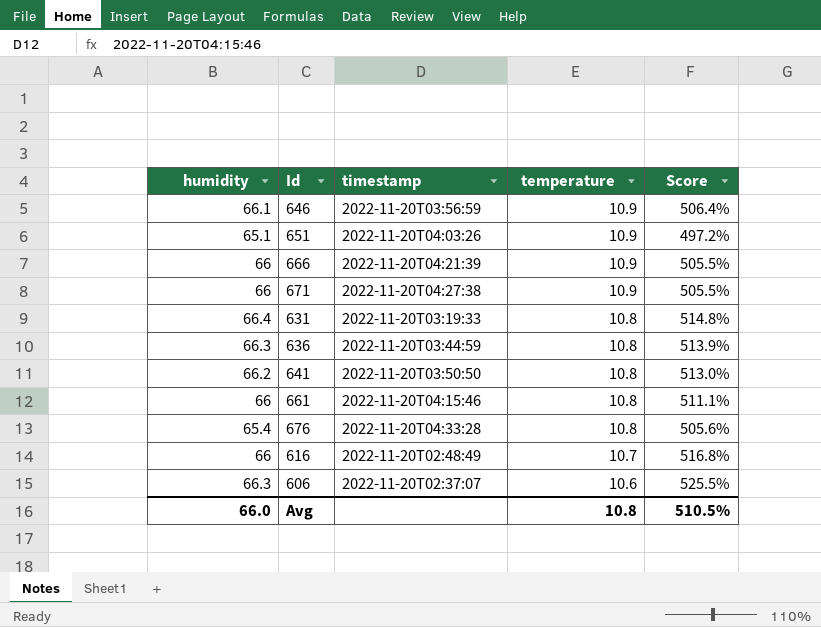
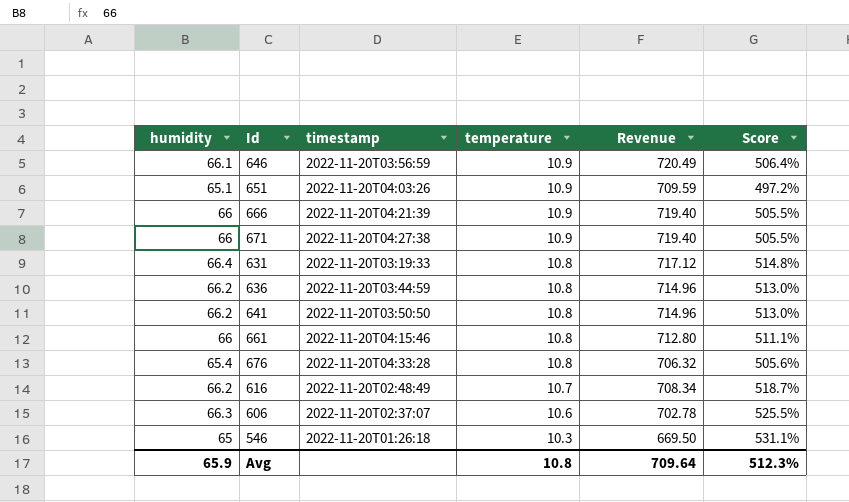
column Revenue | formula: none -> [humidity] * [temperature]
636 | humidity: 66.3 -> 66.2
636 | Score: 513.9% -> 513.0%
616 | humidity: 66 -> 66.2
616 | Score: 516.8% -> 518.7%
row 546: none -> 65 | 2022-11-20T01:26:18 | 10.3 | 669.50 | 531.1%
Avg | humidity: 66.0 -> 65.9
Avg | Score: 510.5% -> 512.3%

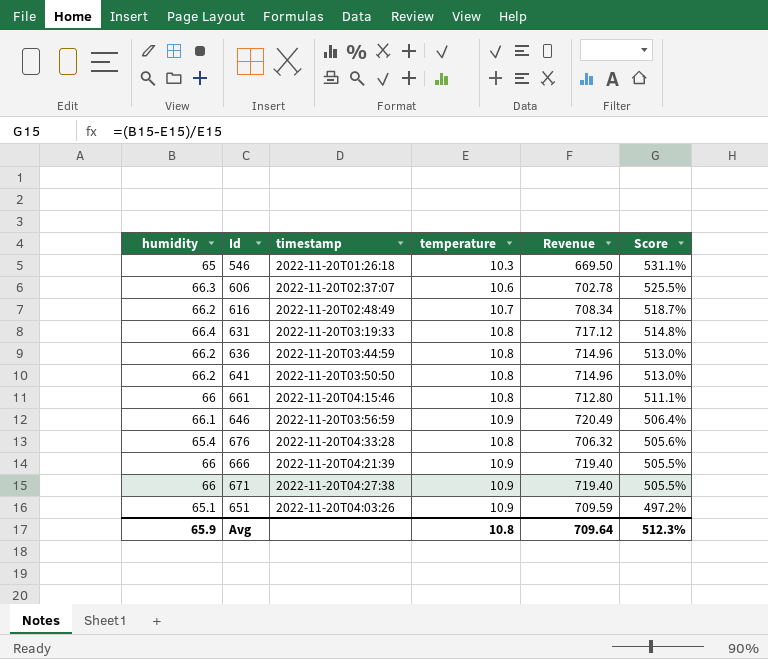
row order: temperature descending -> Score descending

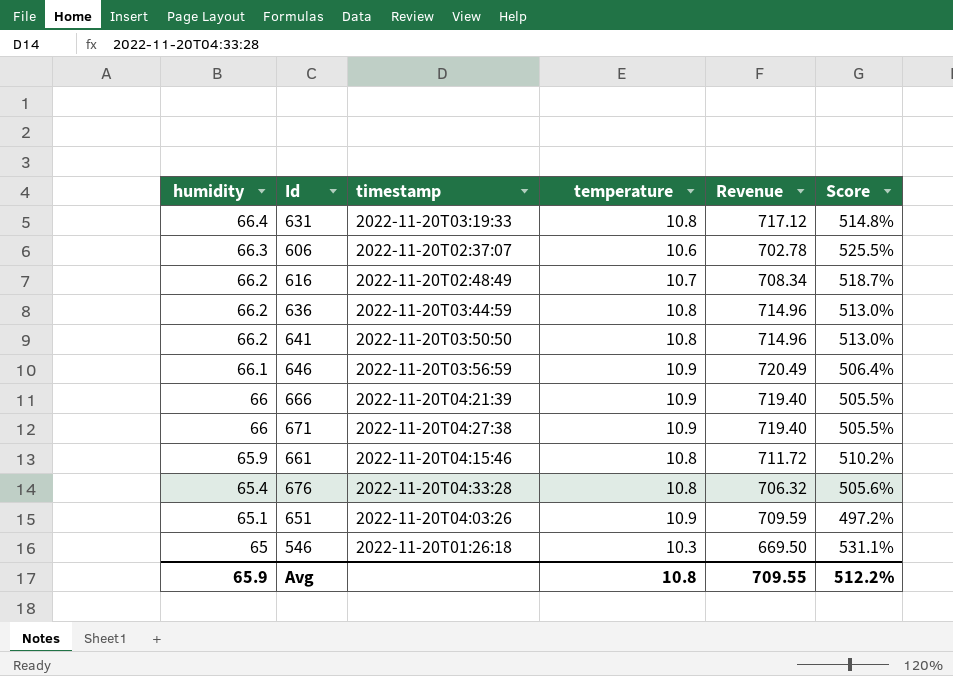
row order: Score descending -> humidity descending
661 | humidity: 66 -> 65.9
661 | Revenue: 712.80 -> 711.72
661 | Score: 511.1% -> 510.2%
Avg | Revenue: 709.64 -> 709.55
Avg | Score: 512.3% -> 512.2%

